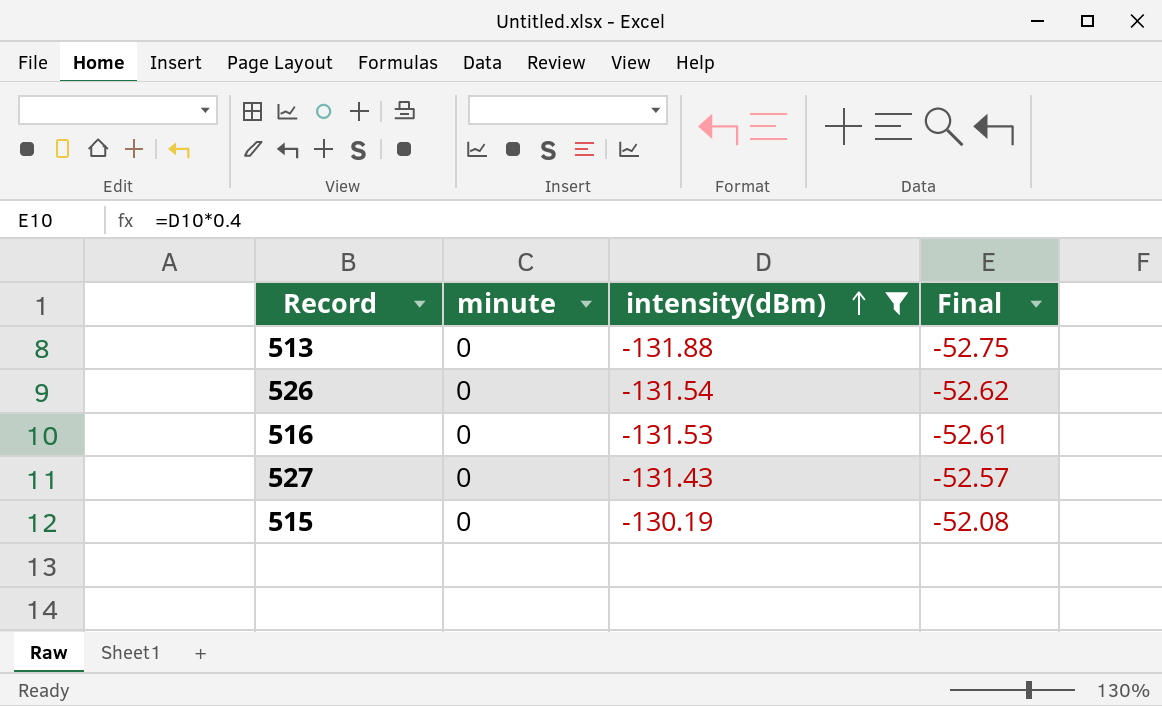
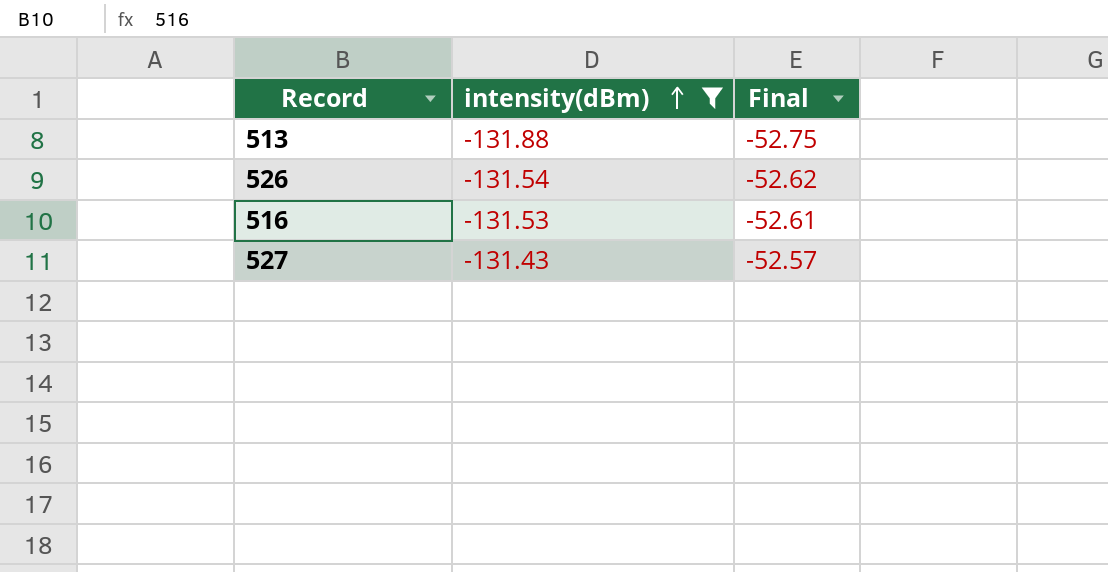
column minute | position: 2 -> none
row 515: 0 | -130.19 | -52.08 -> none

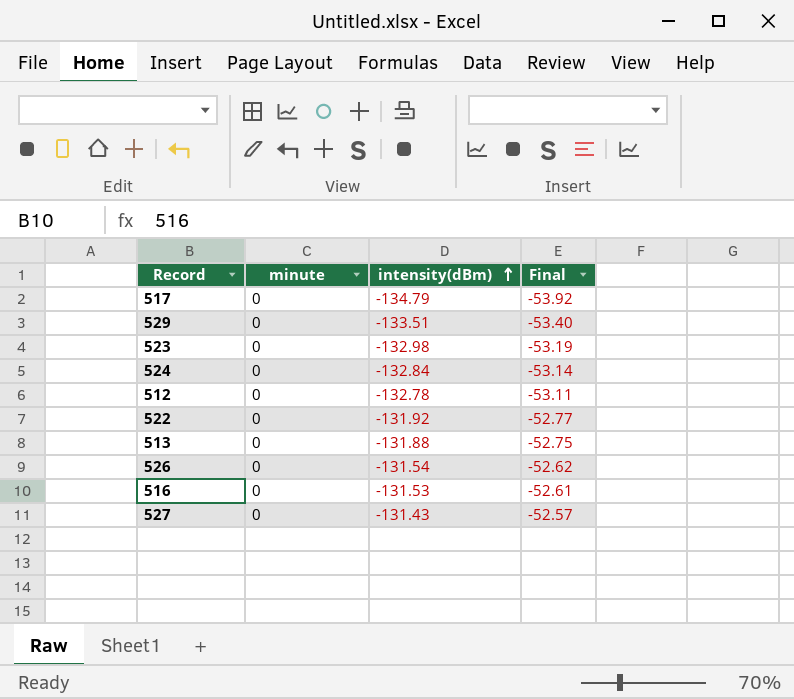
filter: intensity(dBm) >= -131.88 -> none
column minute | position: none -> 2

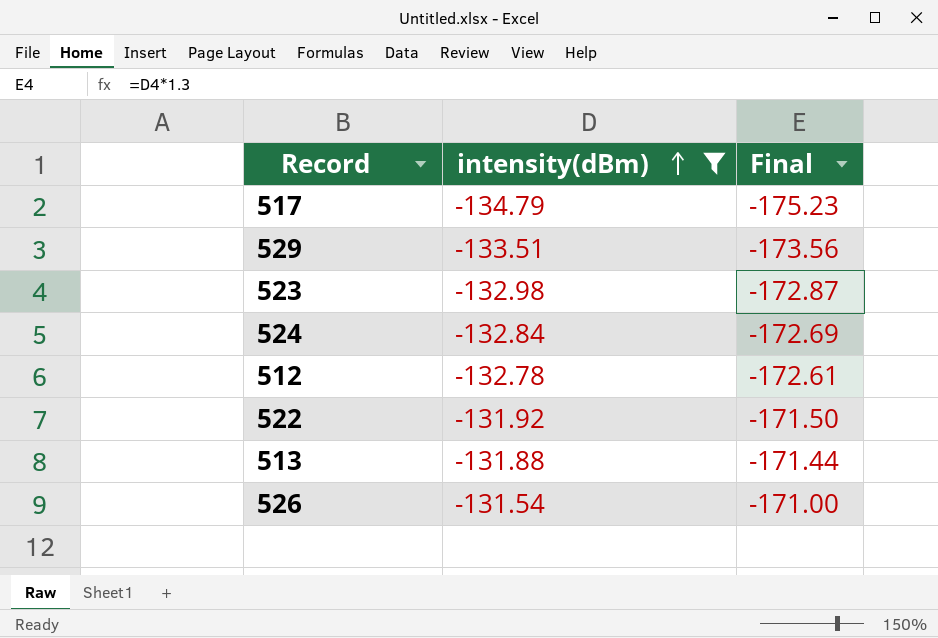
filter: none -> intensity(dBm) <= -131.54
column minute | position: 2 -> none
column Final | formula: [intensity(dBm)] * 0.4 -> [intensity(dBm)] * 1.3

